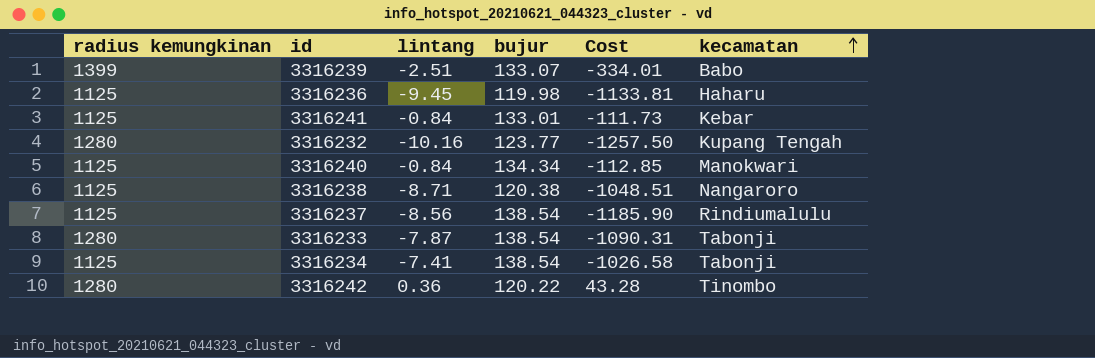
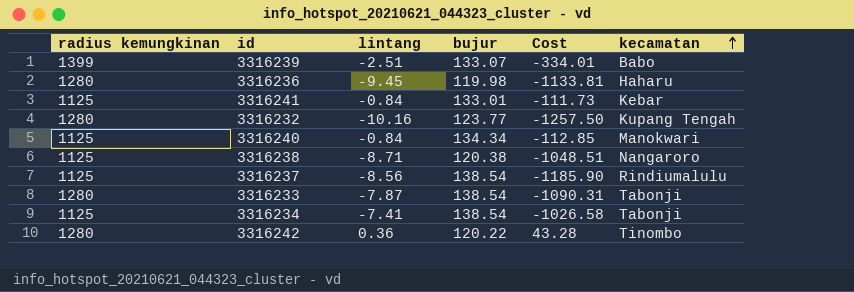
3316236 | radius kemungkinan: 1125 -> 1280

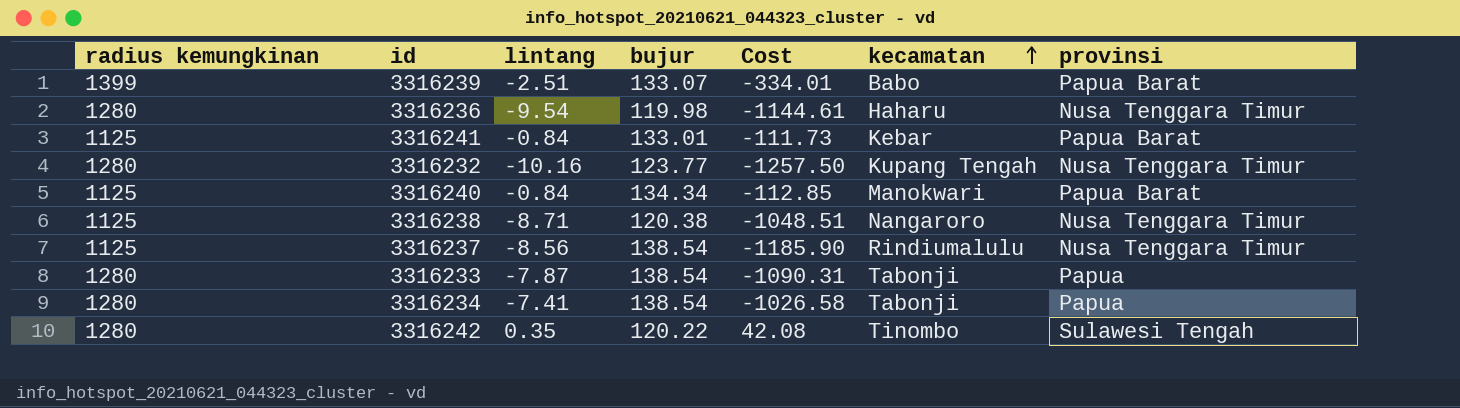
column provinsi | position: none -> 7
3316236 | lintang: -9.45 -> -9.54
3316236 | Cost: -1133.81 -> -1144.61
3316234 | radius kemungkinan: 1125 -> 1280
3316242 | lintang: 0.36 -> 0.35
3316242 | Cost: 43.28 -> 42.08

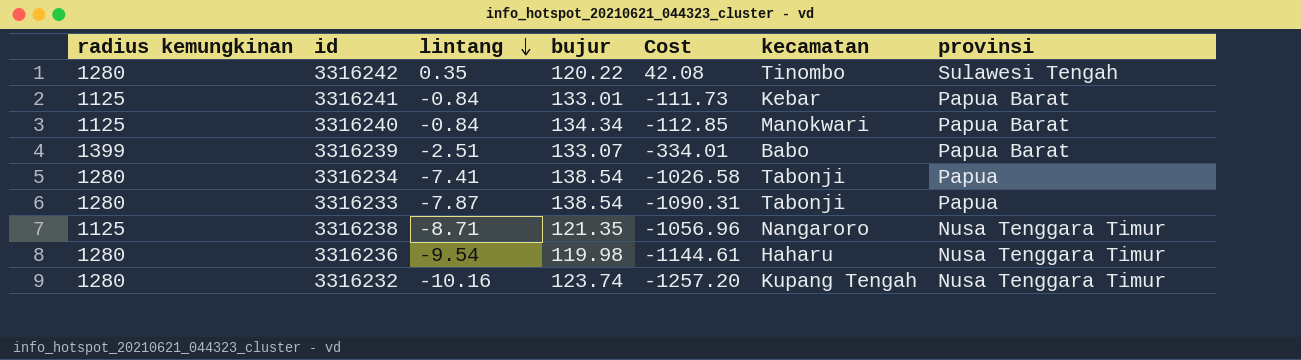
row order: kecamatan ascending -> lintang descending
row 3316237: 1125 | -8.56 | 138.54 | -1185.90 | Rindiumalulu | Nusa Tenggara Timur -> none
3316238 | bujur: 120.38 -> 121.35
3316238 | Cost: -1048.51 -> -1056.96
3316232 | bujur: 123.77 -> 123.74
3316232 | Cost: -1257.50 -> -1257.20

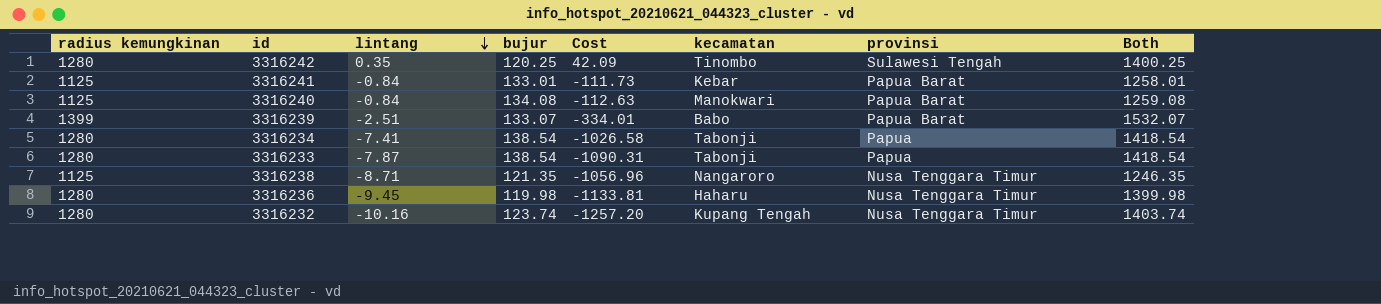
column Both | formula: none -> [radius kemungkinan] + [bujur]
3316242 | bujur: 120.22 -> 120.25
3316242 | Cost: 42.08 -> 42.09
3316240 | bujur: 134.34 -> 134.08
3316240 | Cost: -112.85 -> -112.63
3316236 | lintang: -9.54 -> -9.45
3316236 | Cost: -1144.61 -> -1133.81

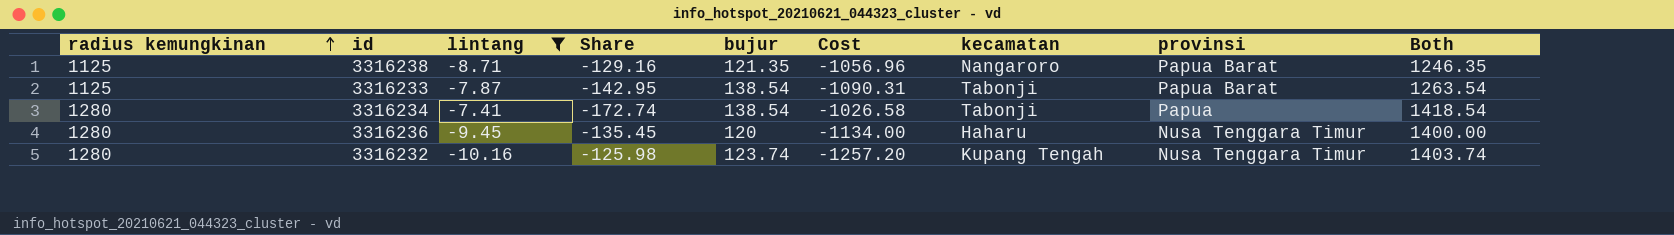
filter: none -> lintang <= -7.41
row order: lintang descending -> radius kemungkinan ascending
column Share | formula: none -> [radius kemungkinan] / [lintang]
3316238 | provinsi: Nusa Tenggara Timur -> Papua Barat
3316233 | radius kemungkinan: 1280 -> 1125
3316233 | provinsi: Papua -> Papua Barat
3316233 | Both: 1418.54 -> 1263.54
3316236 | bujur: 119.98 -> 120
3316236 | Cost: -1133.81 -> -1134.00
3316236 | Both: 1399.98 -> 1400.00

